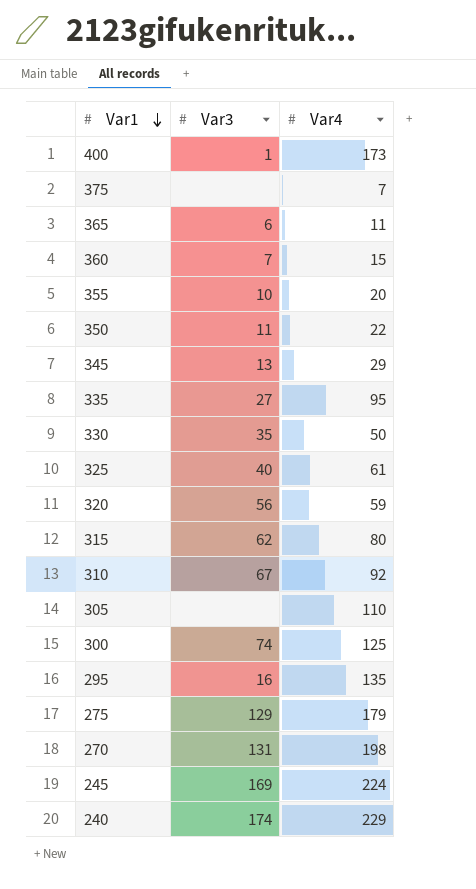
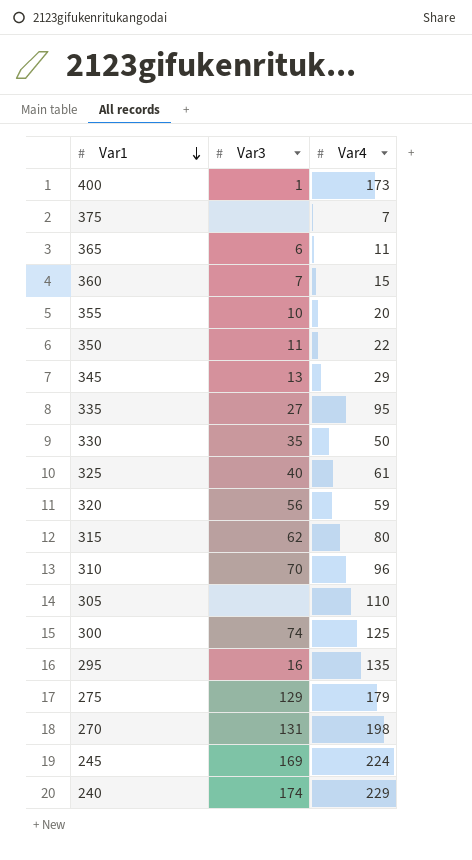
310 | Var3: 67 -> 70
310 | Var4: 92 -> 96

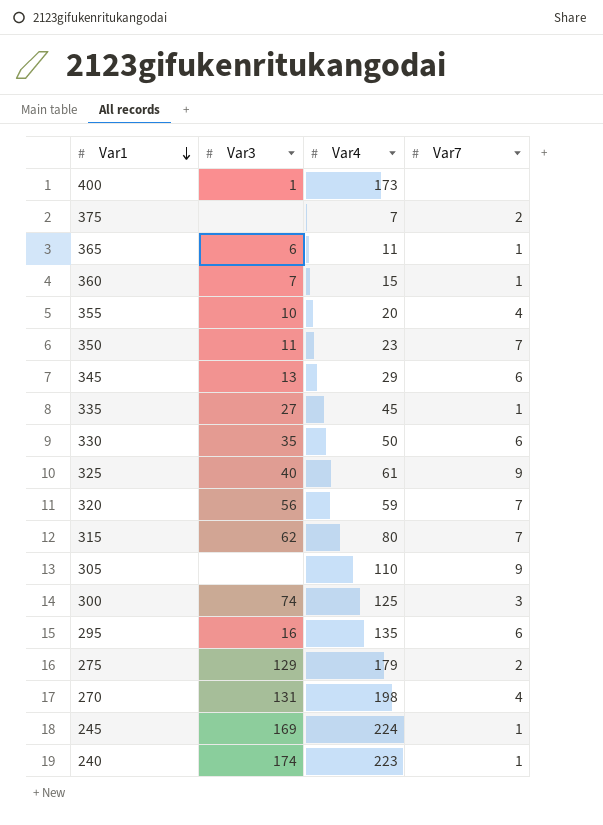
column Var7 | position: none -> 4
row 310: 70 | 96 -> none
350 | Var4: 22 -> 23
335 | Var4: 95 -> 45
240 | Var4: 229 -> 223

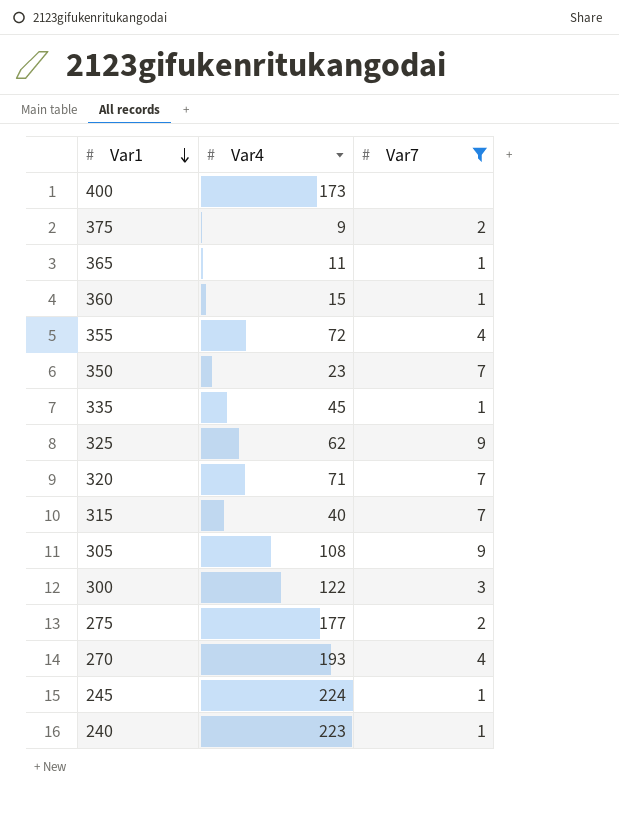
filter: none -> Var7 != 6
column Var3 | position: 2 -> none
375 | Var4: 7 -> 9
355 | Var4: 20 -> 72
325 | Var4: 61 -> 62
320 | Var4: 59 -> 71
315 | Var4: 80 -> 40
305 | Var4: 110 -> 108
300 | Var4: 125 -> 122
275 | Var4: 179 -> 177
270 | Var4: 198 -> 193

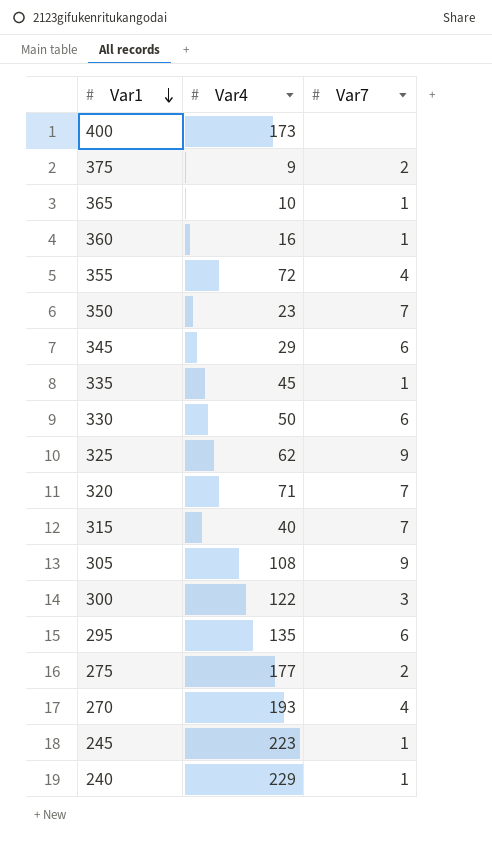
filter: Var7 != 6 -> none
365 | Var4: 11 -> 10
360 | Var4: 15 -> 16
245 | Var4: 224 -> 223
240 | Var4: 223 -> 229

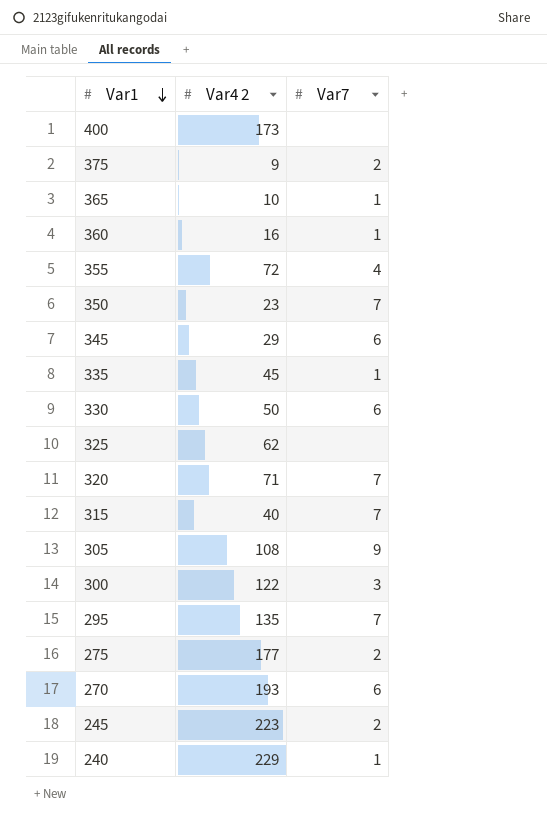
column name: Var4 -> Var4 2
325 | Var7: 9 -> none
295 | Var7: 6 -> 7
270 | Var7: 4 -> 6
245 | Var7: 1 -> 2

